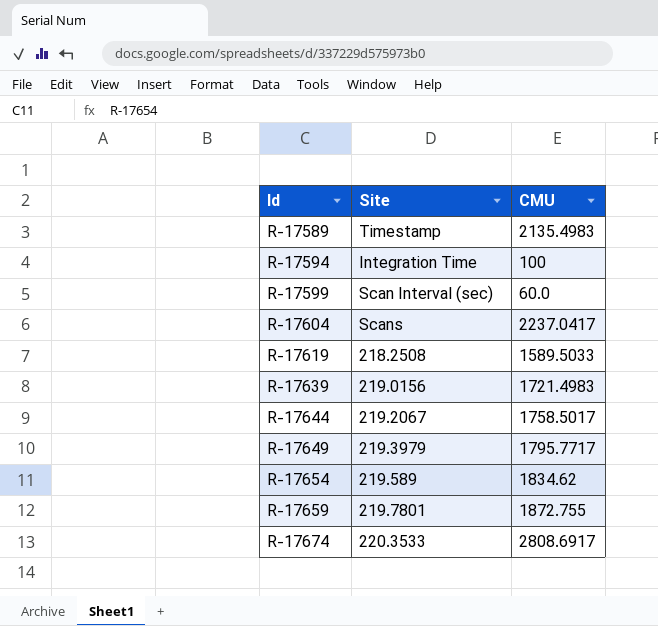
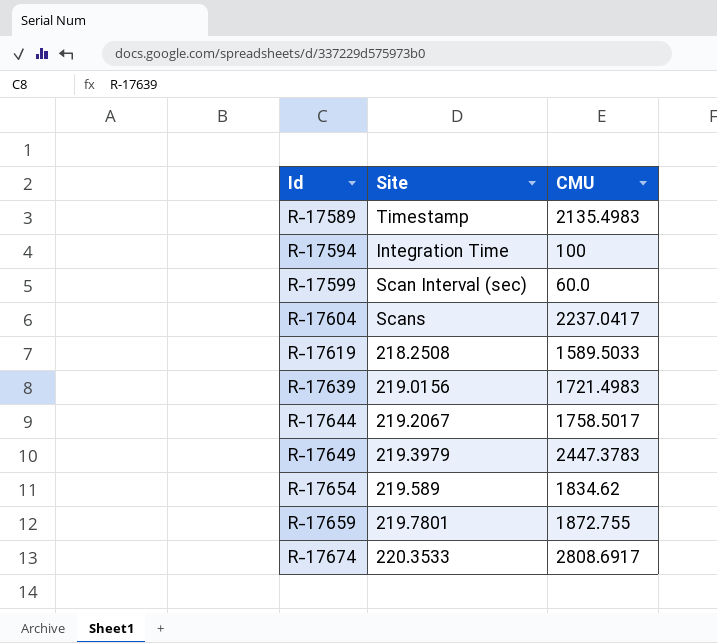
R-17649 | CMU: 1795.7717 -> 2447.3783

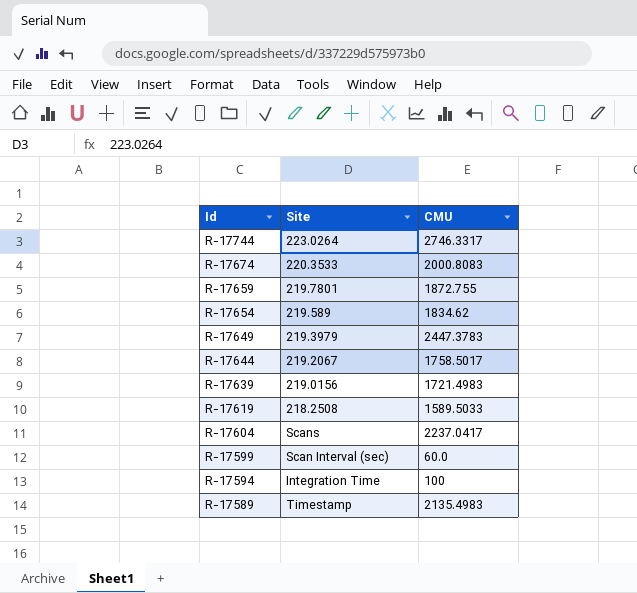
row order: Id ascending -> Id descending
row R-17744: none -> 223.0264 | 2746.3317
R-17674 | CMU: 2808.6917 -> 2000.8083

